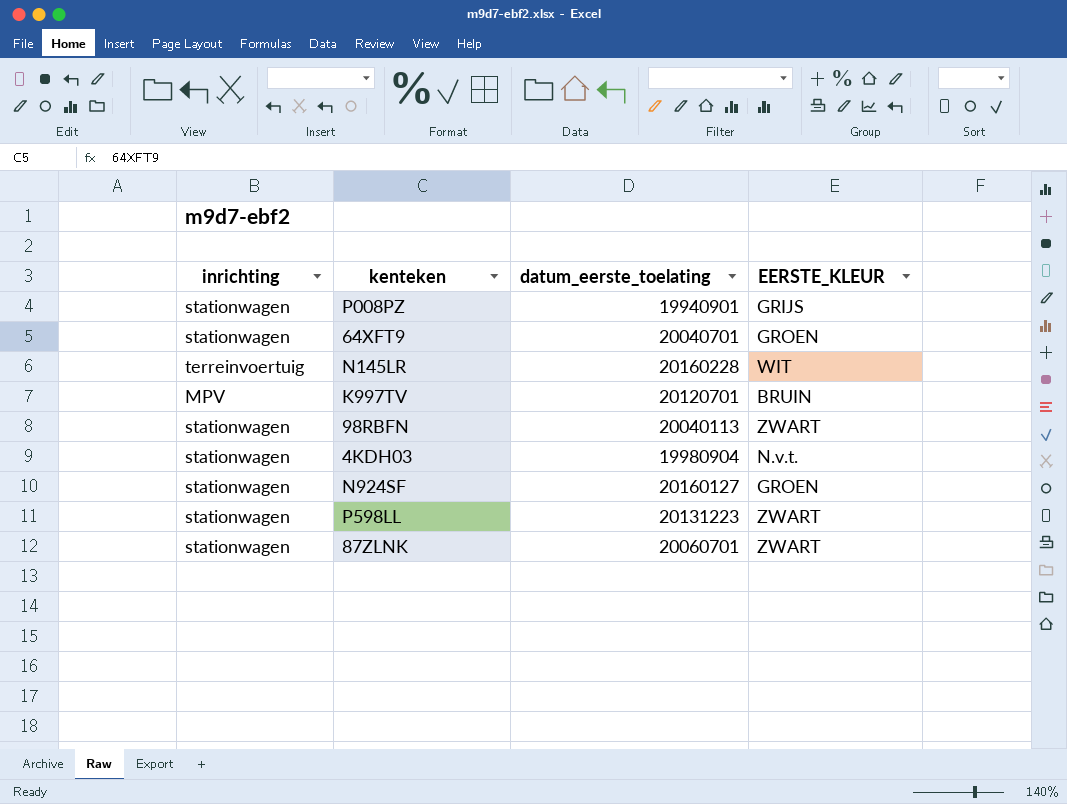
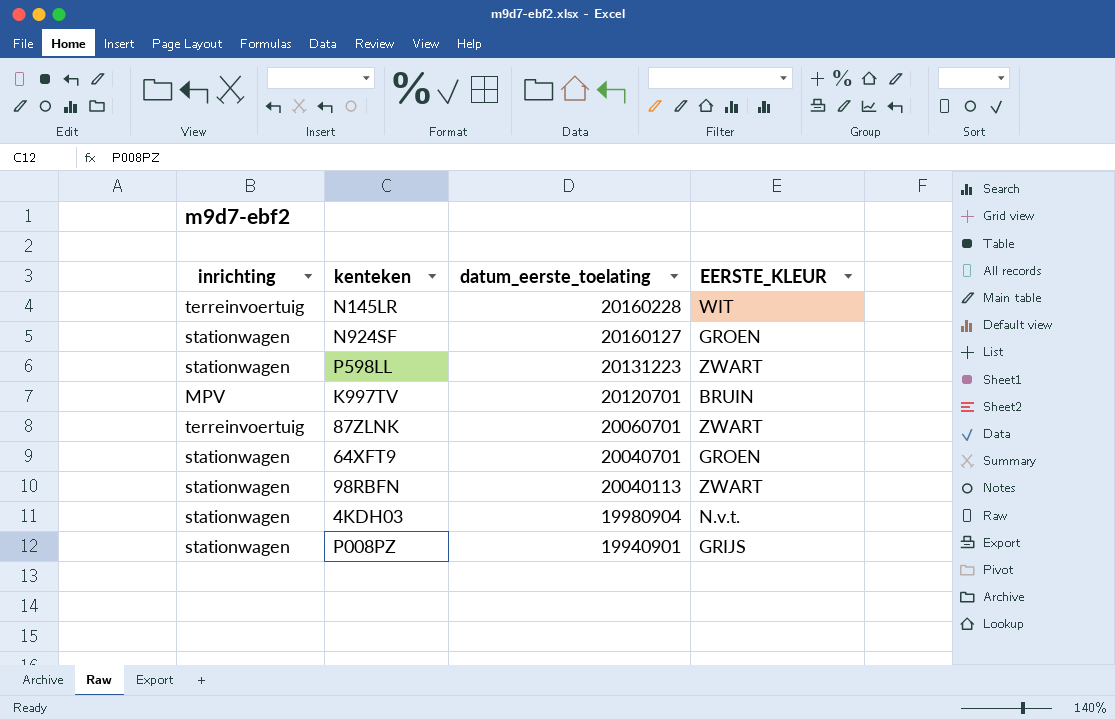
row order: none -> datum_eerste_toelating descending
87ZLNK | inrichting: stationwagen -> terreinvoertuig

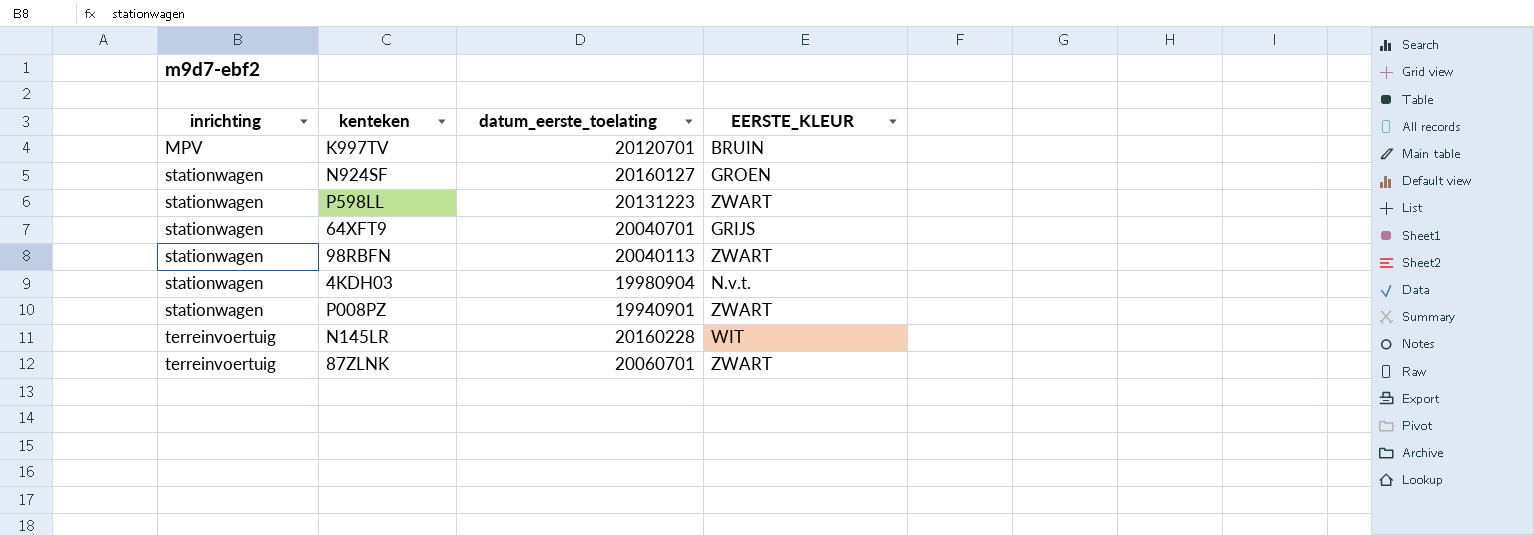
row order: datum_eerste_toelating descending -> inrichting ascending
64XFT9 | EERSTE_KLEUR: GROEN -> GRIJS
P008PZ | EERSTE_KLEUR: GRIJS -> ZWART

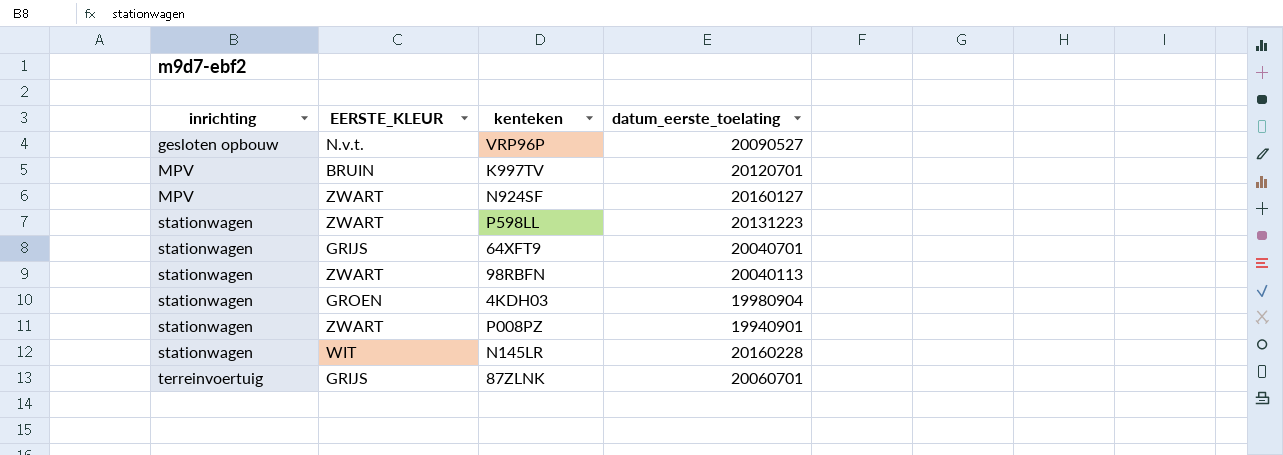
column EERSTE_KLEUR | position: 4 -> 2
row VRP96P: none -> gesloten opbouw | N.v.t. | 20090527
N924SF | inrichting: stationwagen -> MPV
N924SF | EERSTE_KLEUR: GROEN -> ZWART
4KDH03 | EERSTE_KLEUR: N.v.t. -> GROEN
N145LR | inrichting: terreinvoertuig -> stationwagen
87ZLNK | EERSTE_KLEUR: ZWART -> GRIJS

